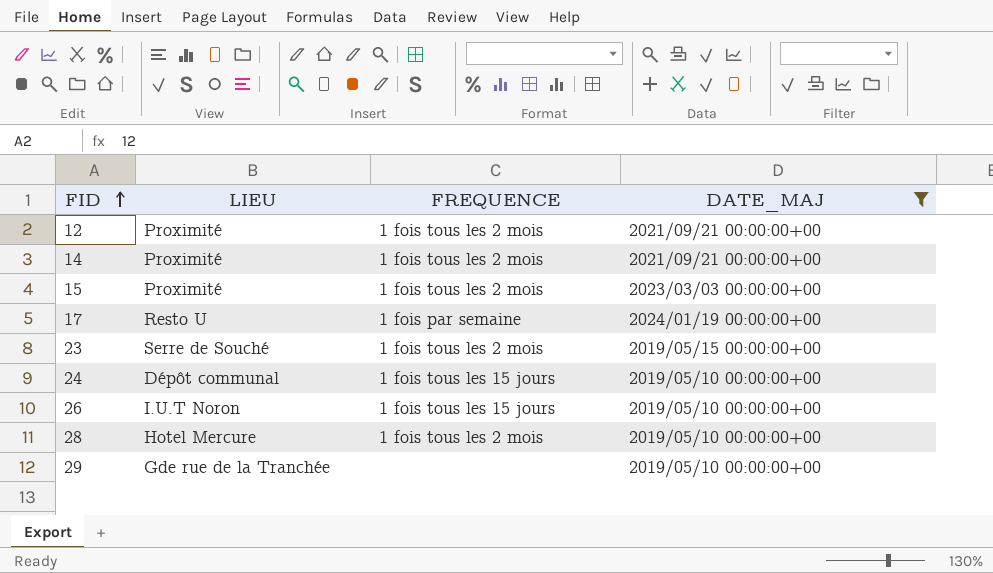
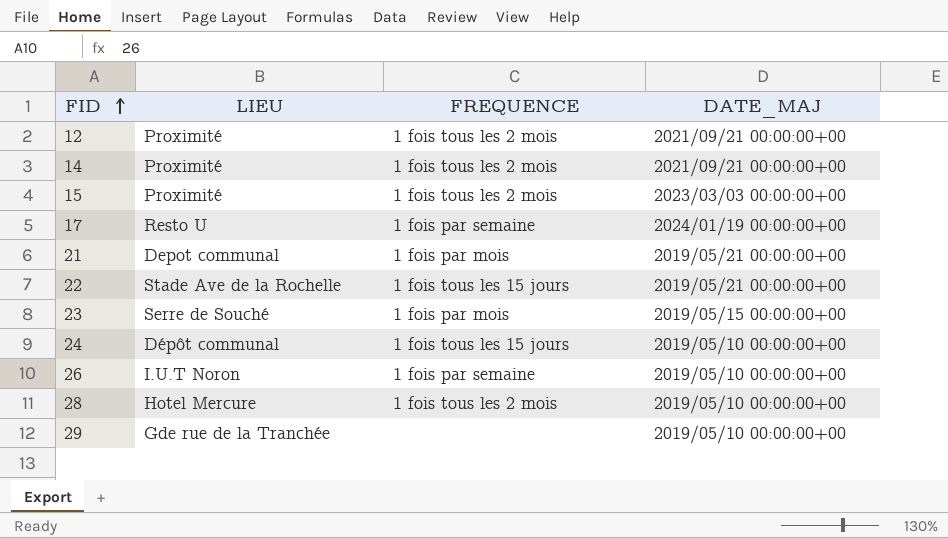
filter: DATE_MAJ != 2019/05/21 00:00:00+00 -> none
23 | FREQUENCE: 1 fois tous les 2 mois -> 1 fois par mois
26 | FREQUENCE: 1 fois tous les 15 jours -> 1 fois par semaine

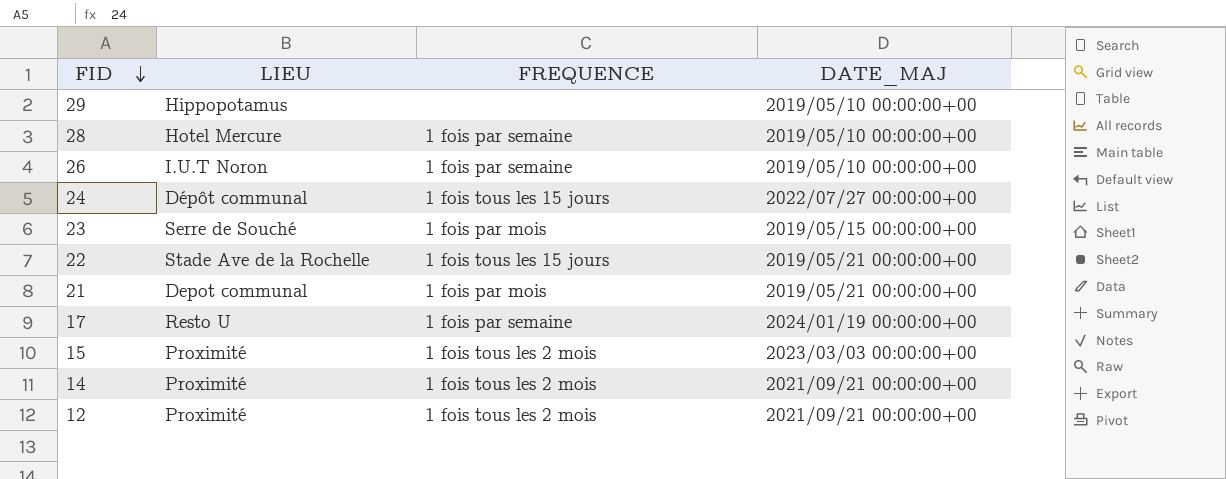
row order: FID ascending -> FID descending
29 | LIEU: Gde rue de la Tranchée -> Hippopotamus
28 | FREQUENCE: 1 fois tous les 2 mois -> 1 fois par semaine
24 | DATE_MAJ: 2019/05/10 00:00:00+00 -> 2022/07/27 00:00:00+00

